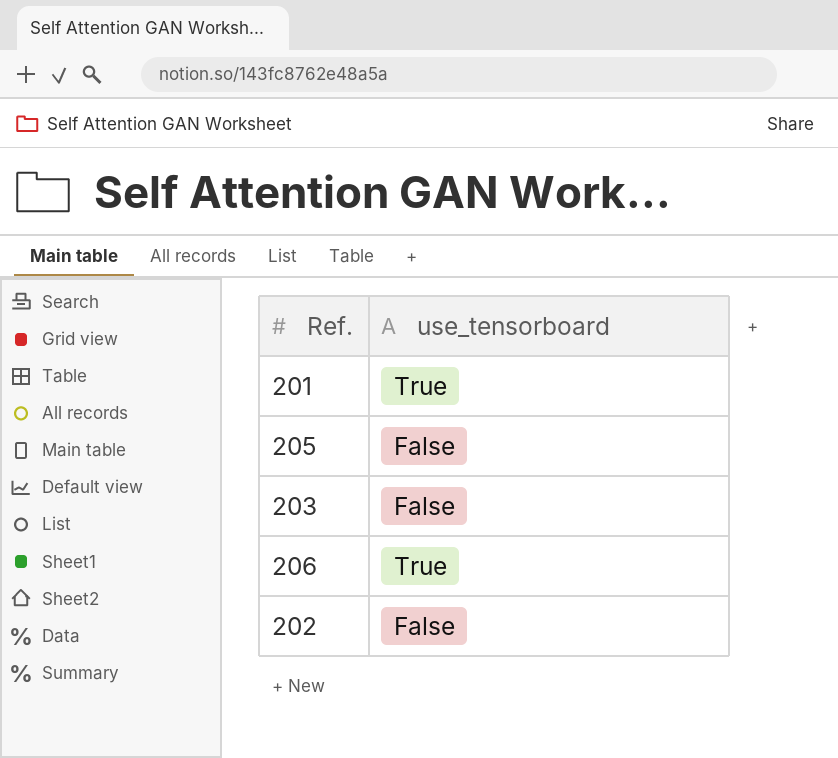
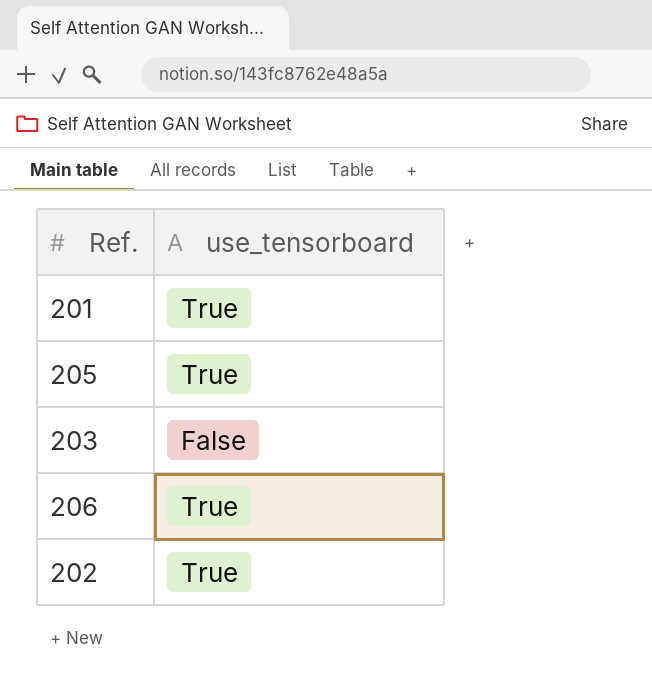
205 | use_tensorboard: False -> True
202 | use_tensorboard: False -> True

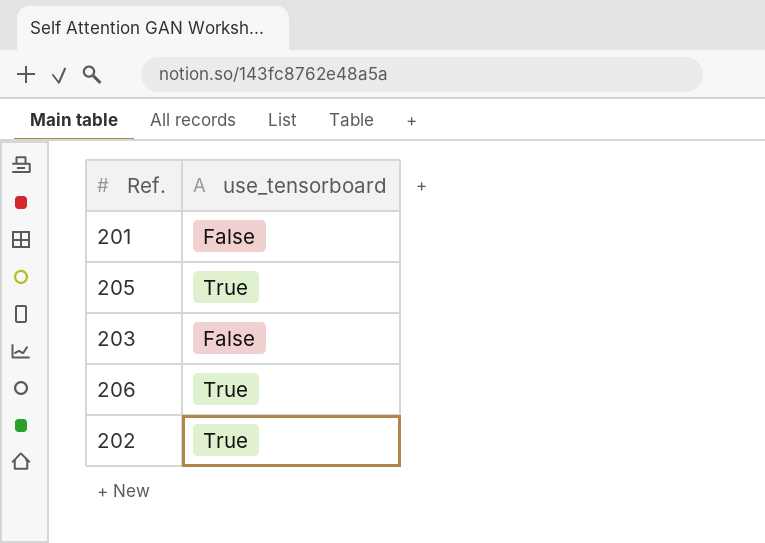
201 | use_tensorboard: True -> False

